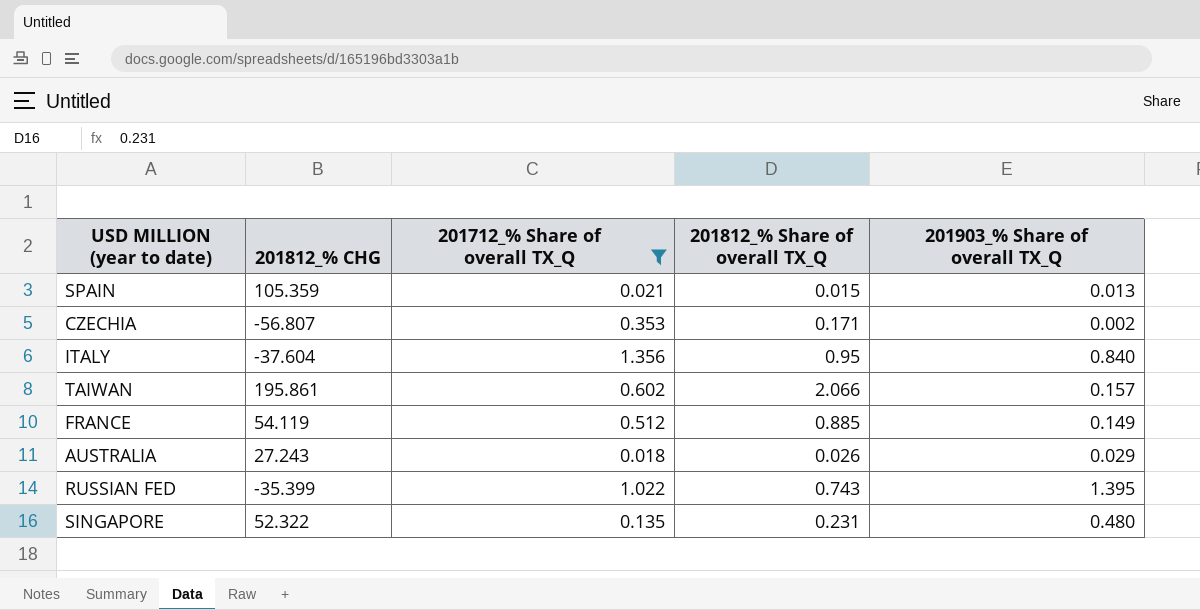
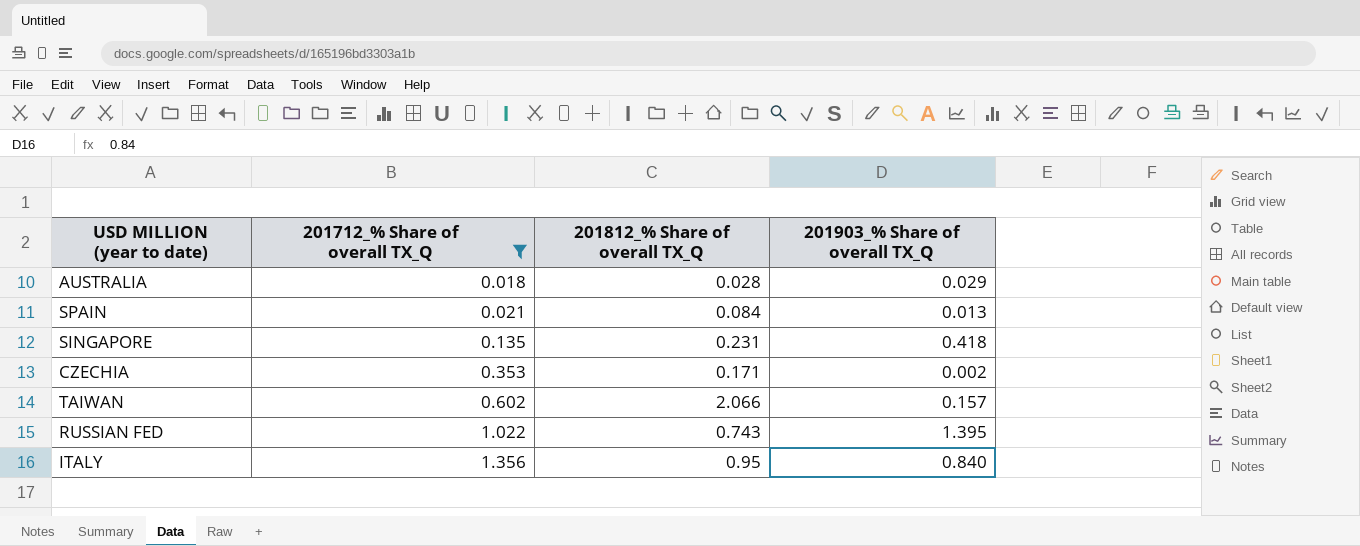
row order: none -> 201712_% Share of overall TX_Q ascending
column 201812_% CHG | position: 2 -> none
row FRANCE: 54.119 | 0.512 | 0.885 | 0.149 -> none
AUSTRALIA | 201812_% Share of overall TX_Q: 0.026 -> 0.028
SPAIN | 201812_% Share of overall TX_Q: 0.015 -> 0.084
SINGAPORE | 201903_% Share of overall TX_Q: 0.480 -> 0.418

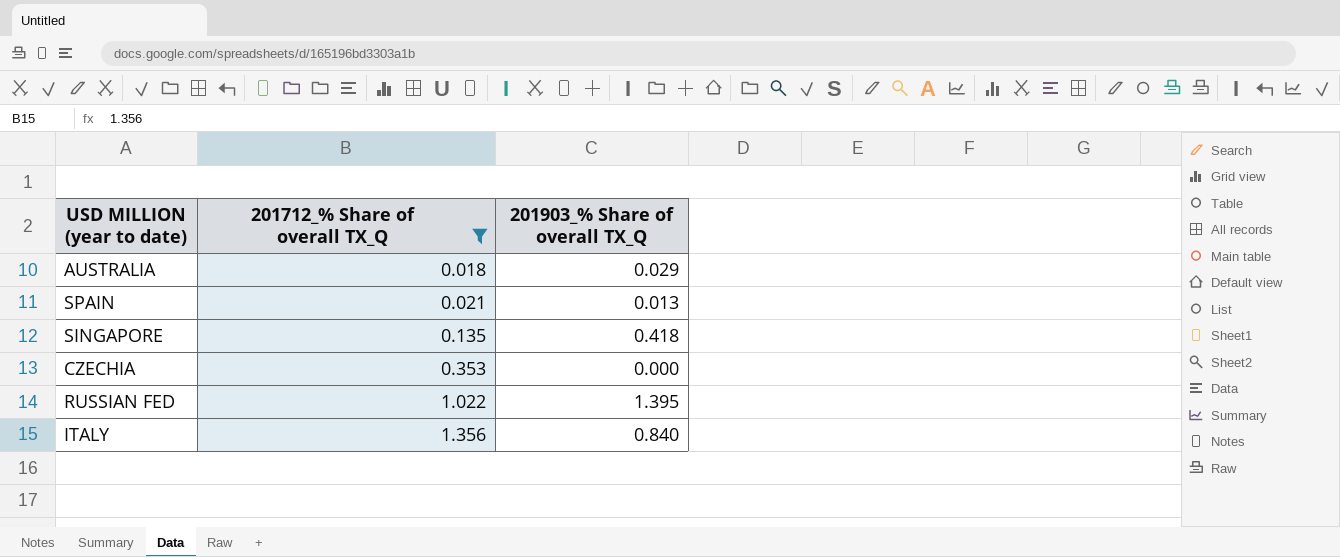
column 201812_% Share of overall TX_Q | position: 3 -> none
row TAIWAN: 0.602 | 2.066 | 0.157 -> none
CZECHIA | 201903_% Share of overall TX_Q: 0.002 -> 0.000

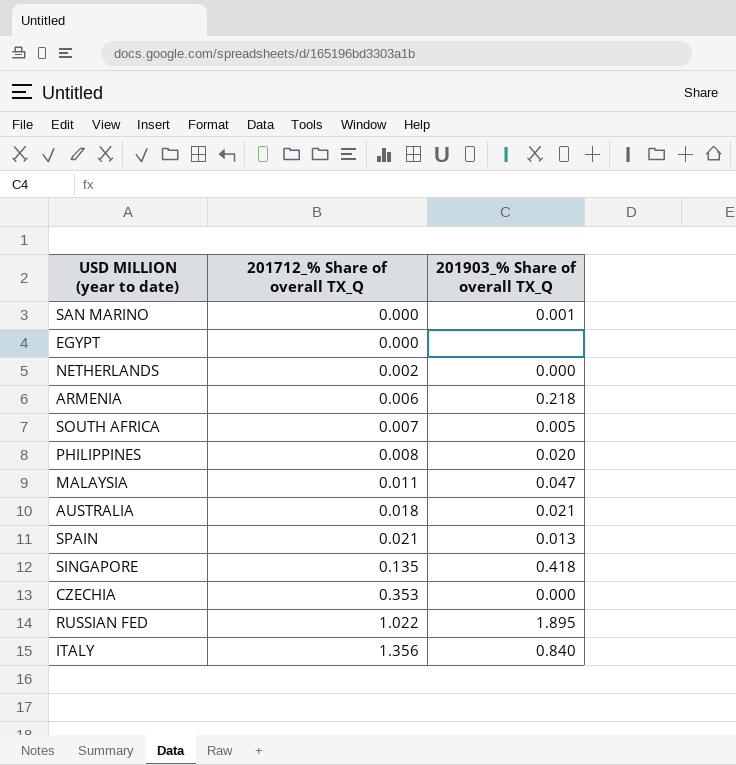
filter: 201712_% Share of overall TX_Q >= 0.018 -> none
AUSTRALIA | 201903_% Share of overall TX_Q: 0.029 -> 0.021
RUSSIAN FED | 201903_% Share of overall TX_Q: 1.395 -> 1.895

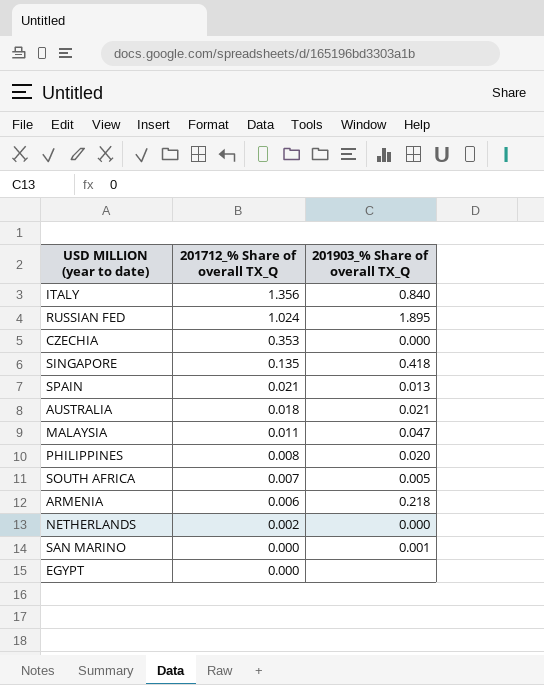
row order: 201712_% Share of overall TX_Q ascending -> 201712_% Share of overall TX_Q descending
RUSSIAN FED | 201712_% Share of overall TX_Q: 1.022 -> 1.024

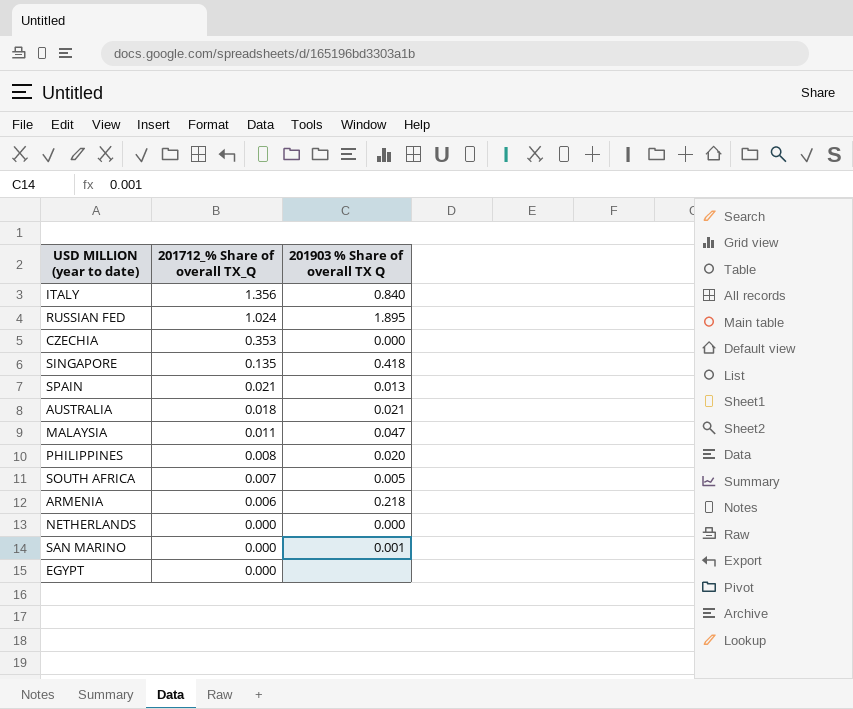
column name: 201903_% Share of overall TX_Q -> 201903 % Share of overall TX Q
NETHERLANDS | 201712_% Share of overall TX_Q: 0.002 -> 0.000

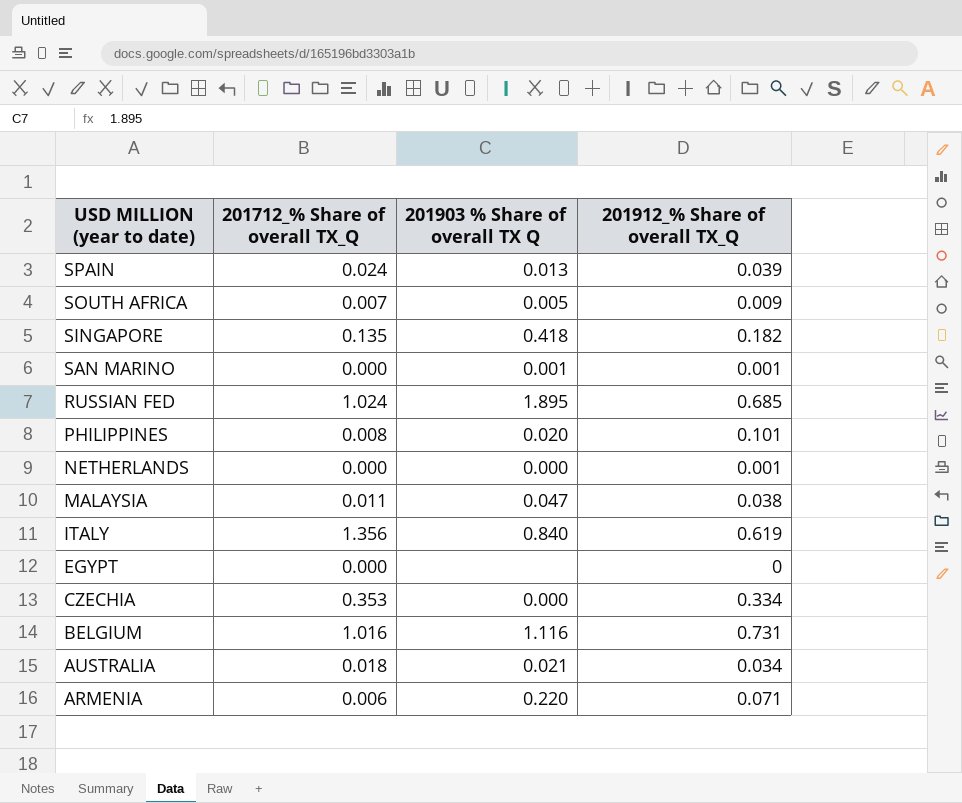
row order: 201712_% Share of overall TX_Q descending -> USD MILLION (year to date) descending
column 201912_% Share of overall TX_Q | position: none -> 4
SPAIN | 201712_% Share of overall TX_Q: 0.021 -> 0.024
row BELGIUM: none -> 1.016 | 1.116 | 0.731
ARMENIA | 201903 % Share of overall TX Q: 0.218 -> 0.220

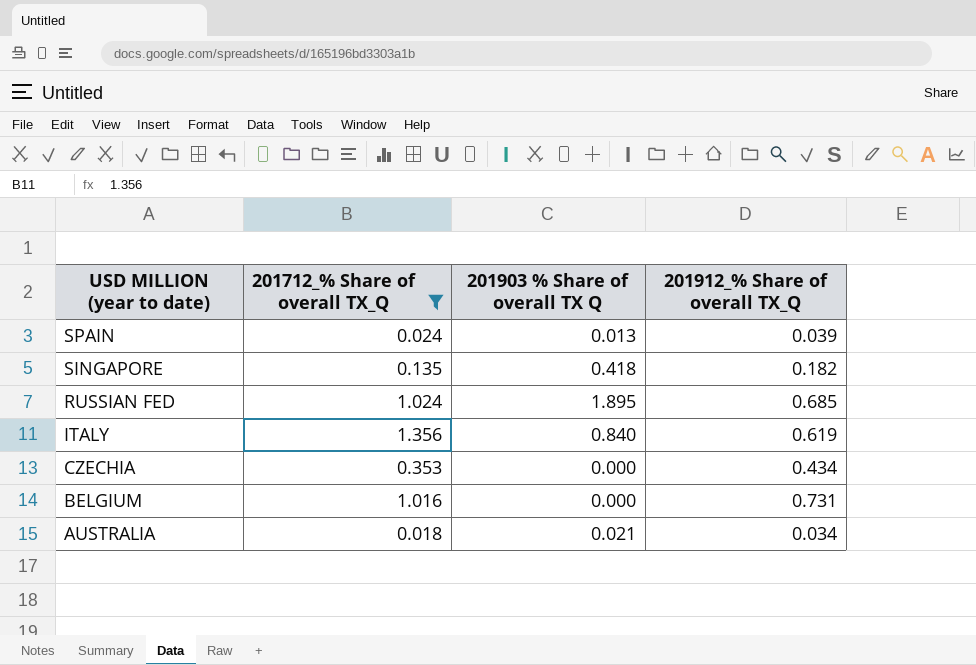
filter: none -> 201712_% Share of overall TX_Q >= 0.018
CZECHIA | 201912_% Share of overall TX_Q: 0.334 -> 0.434
BELGIUM | 201903 % Share of overall TX Q: 1.116 -> 0.000

